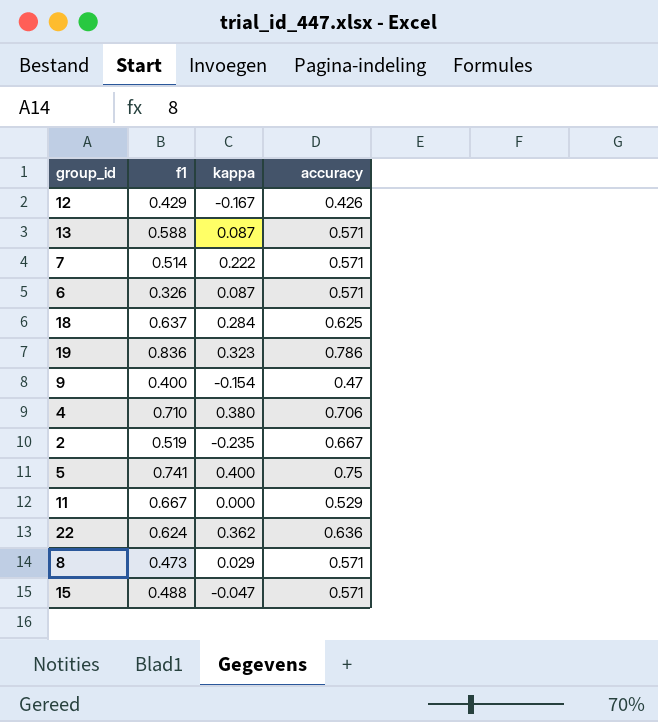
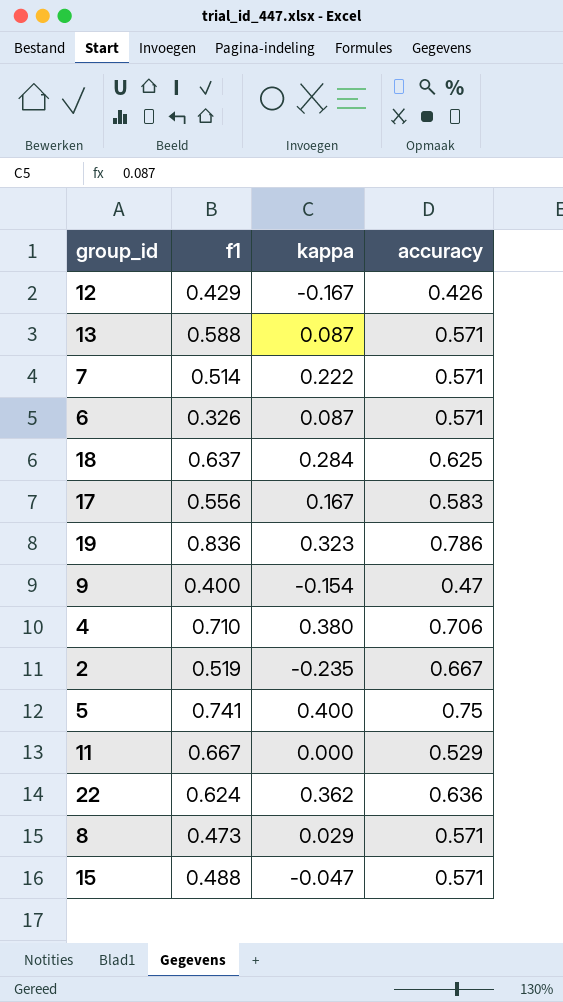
row 17: none -> 0.556 | 0.167 | 0.583

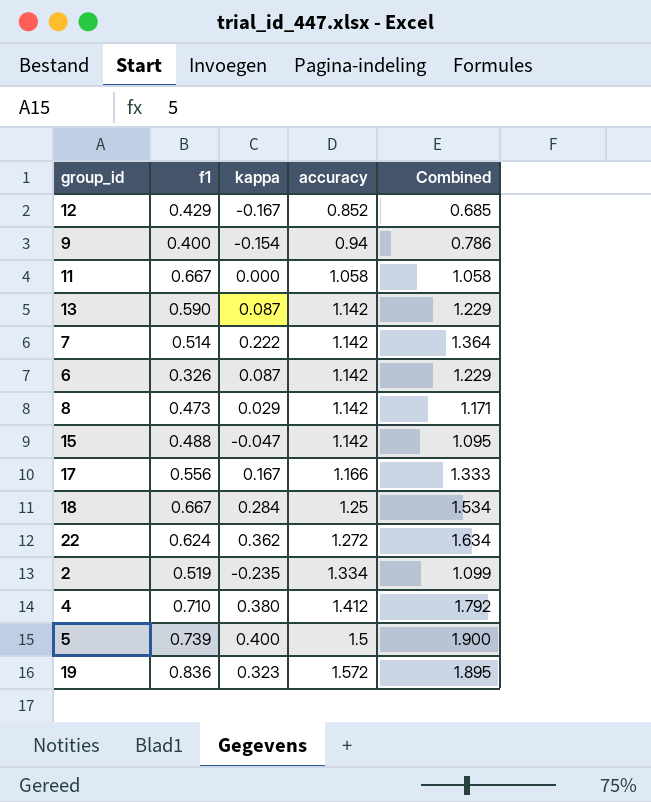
row order: none -> accuracy ascending
column Combined | formula: none -> [kappa] + [accuracy]
12 | accuracy: 0.426 -> 0.852
9 | accuracy: 0.47 -> 0.94
11 | accuracy: 0.529 -> 1.058
13 | f1: 0.588 -> 0.590
13 | accuracy: 0.571 -> 1.142
7 | accuracy: 0.571 -> 1.142
6 | accuracy: 0.571 -> 1.142
8 | accuracy: 0.571 -> 1.142
15 | accuracy: 0.571 -> 1.142
17 | accuracy: 0.583 -> 1.166
18 | f1: 0.637 -> 0.667
18 | accuracy: 0.625 -> 1.25
22 | accuracy: 0.636 -> 1.272
2 | accuracy: 0.667 -> 1.334
4 | accuracy: 0.706 -> 1.412
5 | f1: 0.741 -> 0.739
5 | accuracy: 0.75 -> 1.5
19 | accuracy: 0.786 -> 1.572

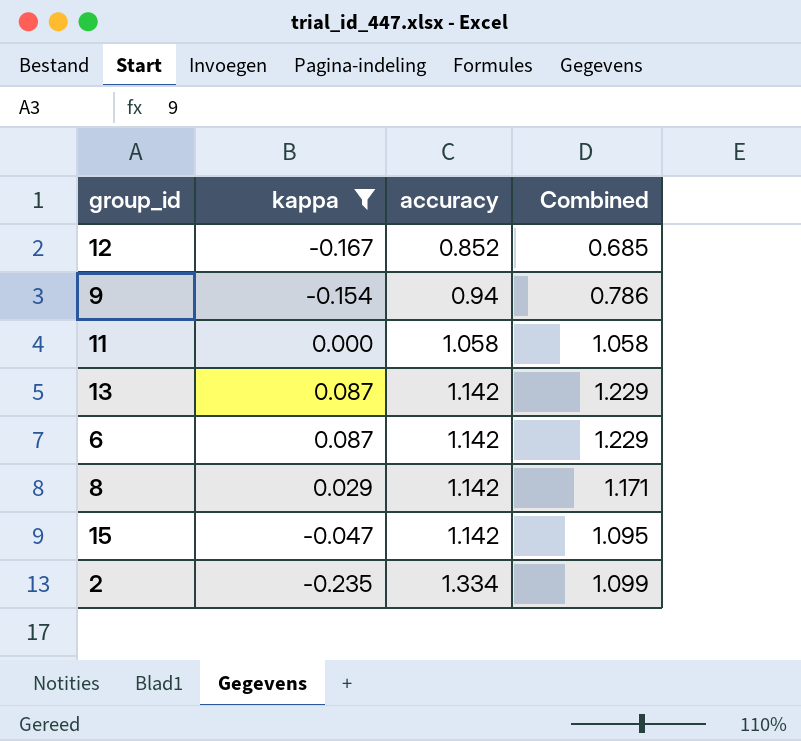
filter: none -> kappa <= 0.087
column f1 | position: 2 -> none

